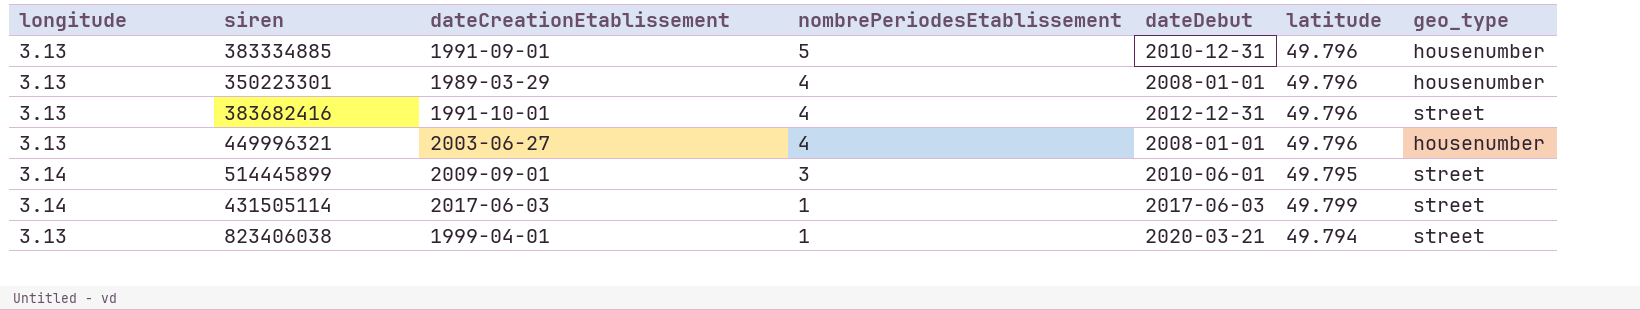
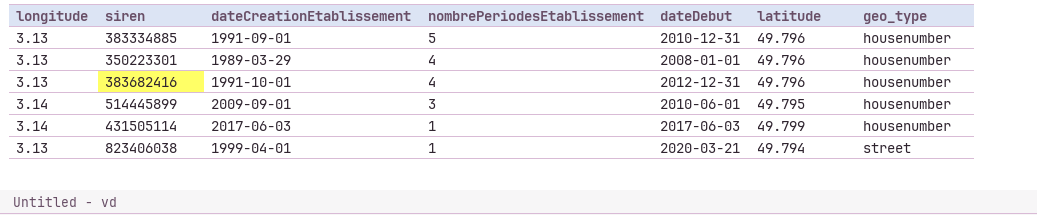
row 449996321: 3.13 | 2003-06-27 | 4 | 2008-01-01 | 49.796 | housenumber -> none
383682416 | geo_type: street -> housenumber
514445899 | geo_type: street -> housenumber
431505114 | geo_type: street -> housenumber

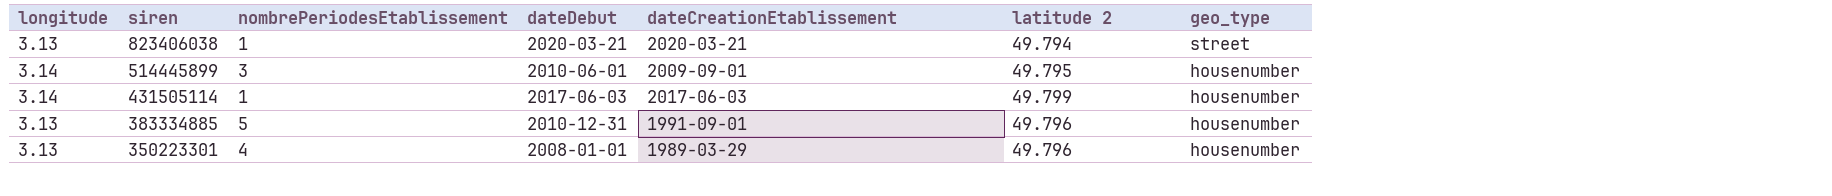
row order: nombrePeriodesEtablissement descending -> siren descending
column dateCreationEtablissement | position: 3 -> 5
column name: latitude -> latitude 2
row 383682416: 3.13 | 1991-10-01 | 4 | 2012-12-31 | 49.796 | housenumber -> none
823406038 | dateCreationEtablissement: 1999-04-01 -> 2020-03-21

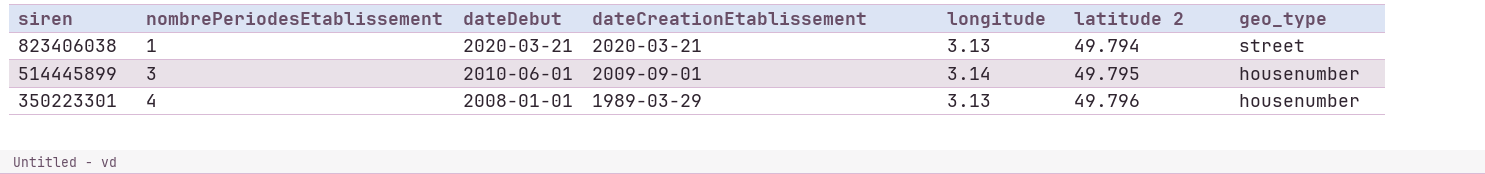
column longitude | position: 1 -> 5
row 431505114: 3.14 | 1 | 2017-06-03 | 2017-06-03 | 49.799 | housenumber -> none
row 383334885: 3.13 | 5 | 2010-12-31 | 1991-09-01 | 49.796 | housenumber -> none

